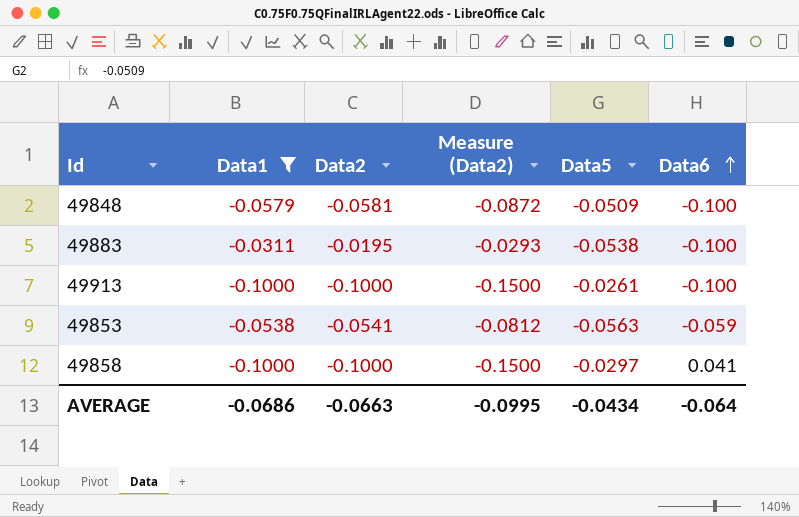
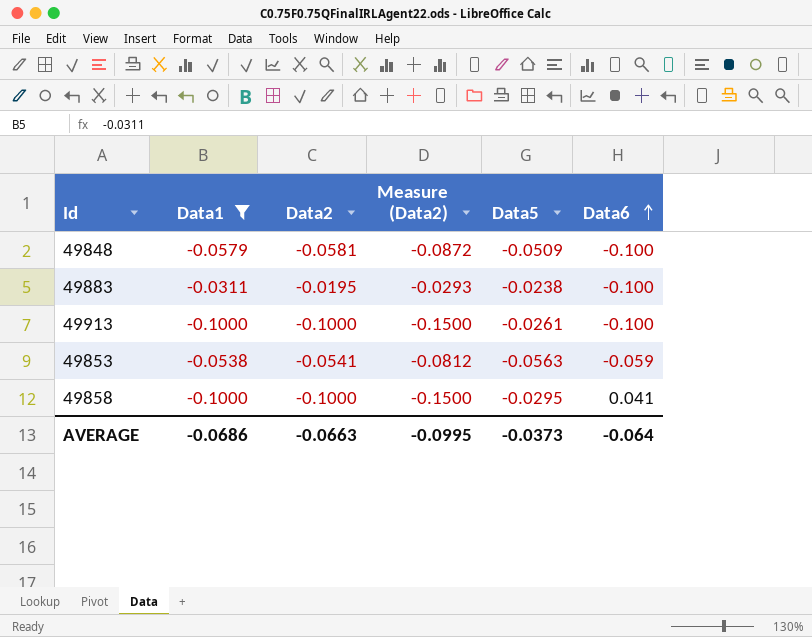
49883 | Data5: -0.0538 -> -0.0238
49858 | Data5: -0.0297 -> -0.0295
AVERAGE | Data5: -0.0434 -> -0.0373

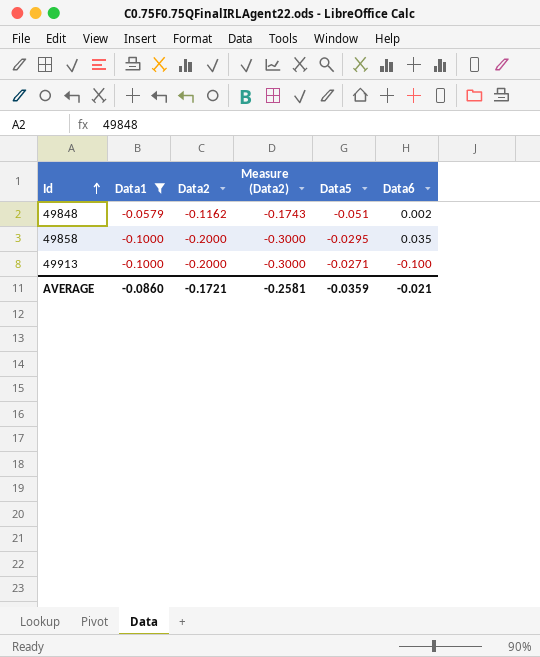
row order: Data6 ascending -> Id ascending
row 49883: -0.0311 | -0.0195 | -0.0293 | -0.0238 | -0.100 -> none
row 49853: -0.0538 | -0.0541 | -0.0812 | -0.0563 | -0.059 -> none
49848 | Data2: -0.0581 -> -0.1162
49848 | Measure (Data2): -0.0872 -> -0.1743
49848 | Data5: -0.0509 -> -0.051
49848 | Data6: -0.100 -> 0.002
49858 | Data2: -0.1000 -> -0.2000
49858 | Measure (Data2): -0.1500 -> -0.3000
49858 | Data6: 0.041 -> 0.035
49913 | Data2: -0.1000 -> -0.2000
49913 | Measure (Data2): -0.1500 -> -0.3000
49913 | Data5: -0.0261 -> -0.0271
AVERAGE | Data1: -0.0686 -> -0.0860
AVERAGE | Data2: -0.0663 -> -0.1721
AVERAGE | Measure (Data2): -0.0995 -> -0.2581
AVERAGE | Data5: -0.0373 -> -0.0359
AVERAGE | Data6: -0.064 -> -0.021

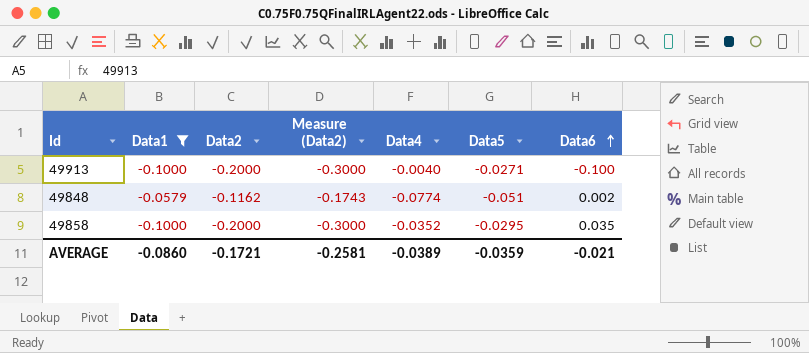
row order: Id ascending -> Data6 ascending
column Data4 | position: none -> 5

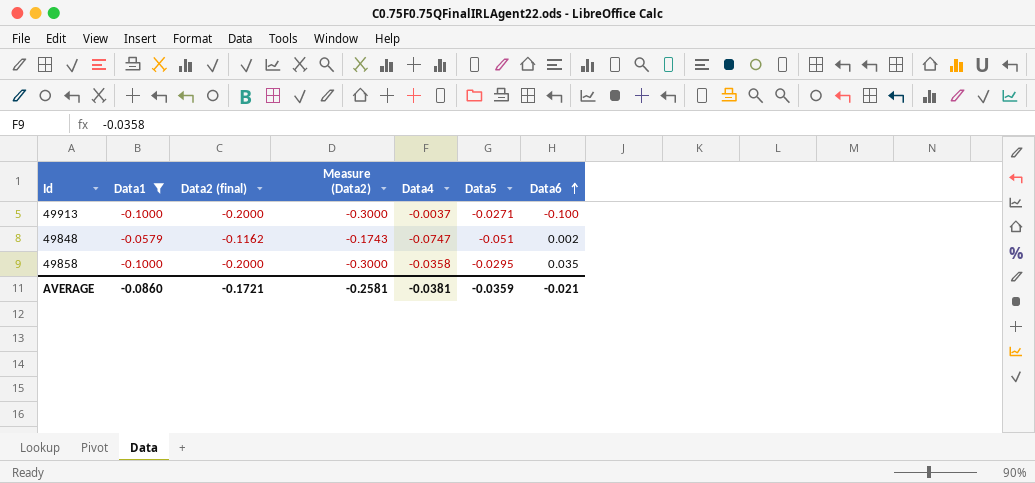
column name: Data2 -> Data2 (final)
49913 | Data4: -0.0040 -> -0.0037
49848 | Data4: -0.0774 -> -0.0747
49858 | Data4: -0.0352 -> -0.0358
AVERAGE | Data4: -0.0389 -> -0.0381

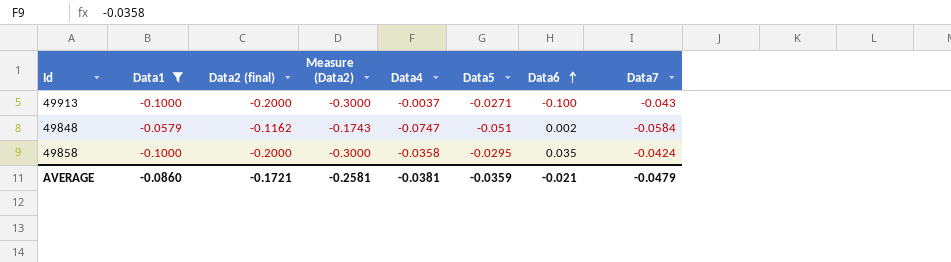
column Data7 | position: none -> 8

